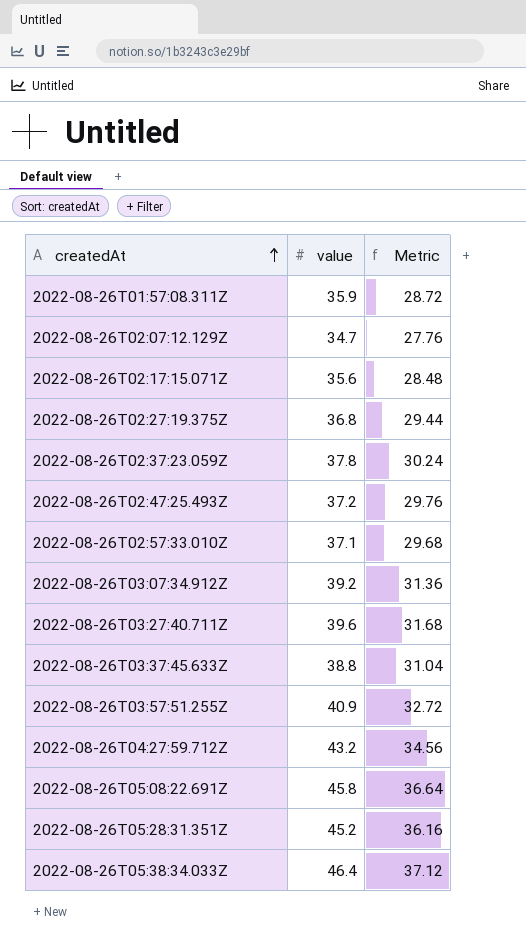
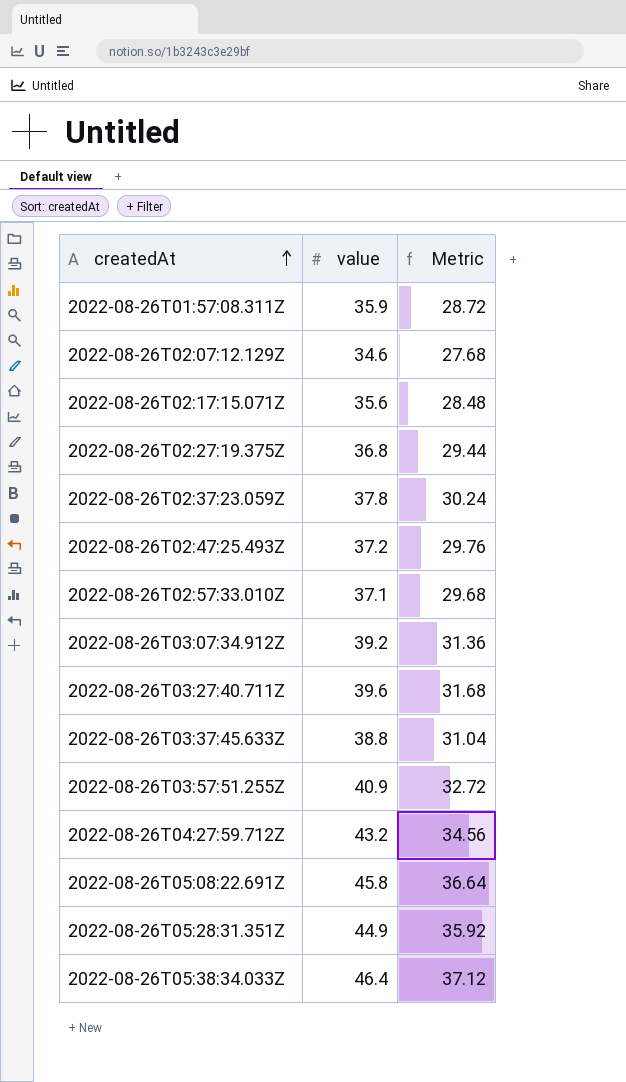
2022-08-26T02:07:12.129Z | value: 34.7 -> 34.6
2022-08-26T02:07:12.129Z | Metric: 27.76 -> 27.68
2022-08-26T05:28:31.351Z | value: 45.2 -> 44.9
2022-08-26T05:28:31.351Z | Metric: 36.16 -> 35.92

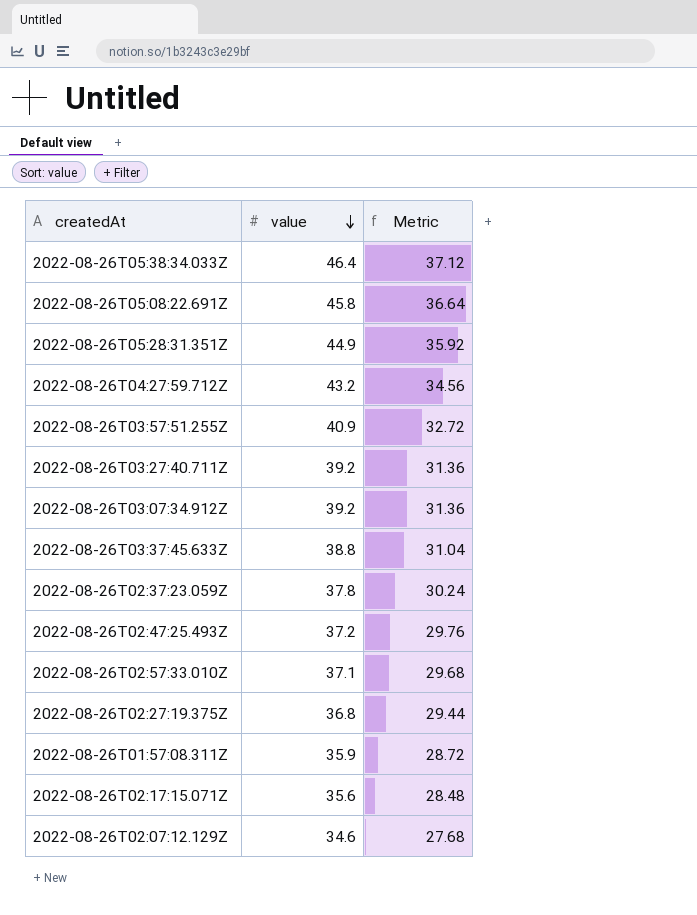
row order: createdAt ascending -> value descending
2022-08-26T03:27:40.711Z | value: 39.6 -> 39.2
2022-08-26T03:27:40.711Z | Metric: 31.68 -> 31.36

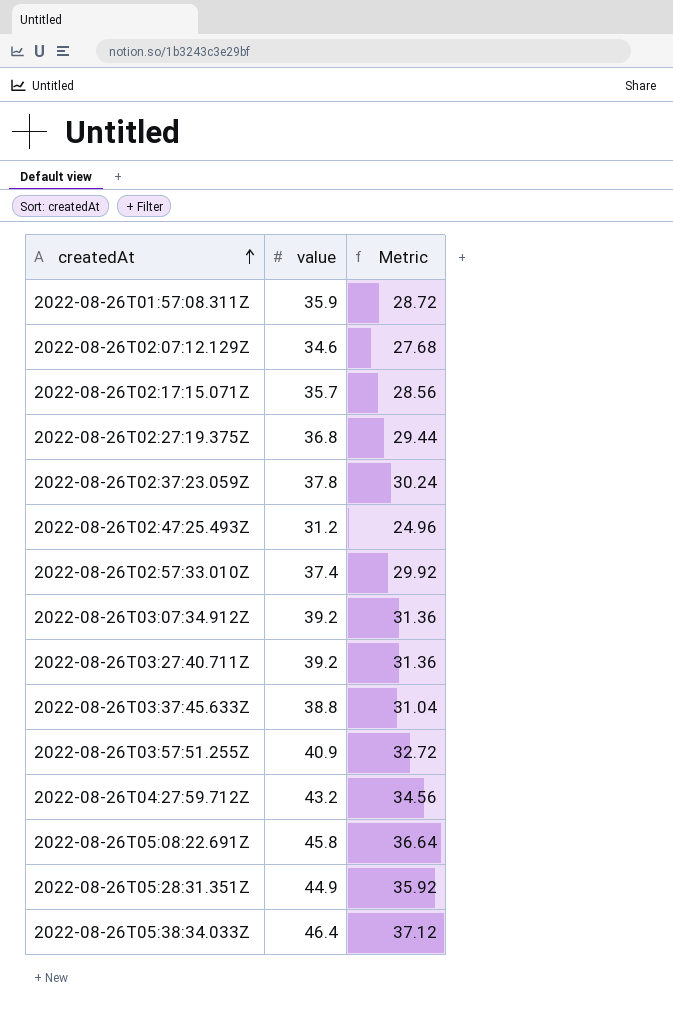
row order: value descending -> createdAt ascending
2022-08-26T02:17:15.071Z | value: 35.6 -> 35.7
2022-08-26T02:17:15.071Z | Metric: 28.48 -> 28.56
2022-08-26T02:47:25.493Z | value: 37.2 -> 31.2
2022-08-26T02:47:25.493Z | Metric: 29.76 -> 24.96
2022-08-26T02:57:33.010Z | value: 37.1 -> 37.4
2022-08-26T02:57:33.010Z | Metric: 29.68 -> 29.92

